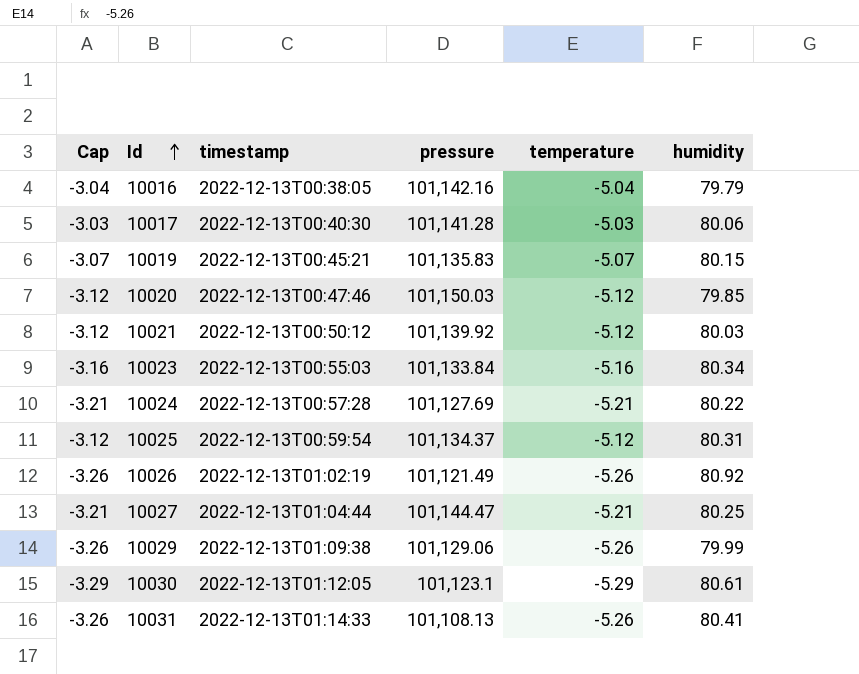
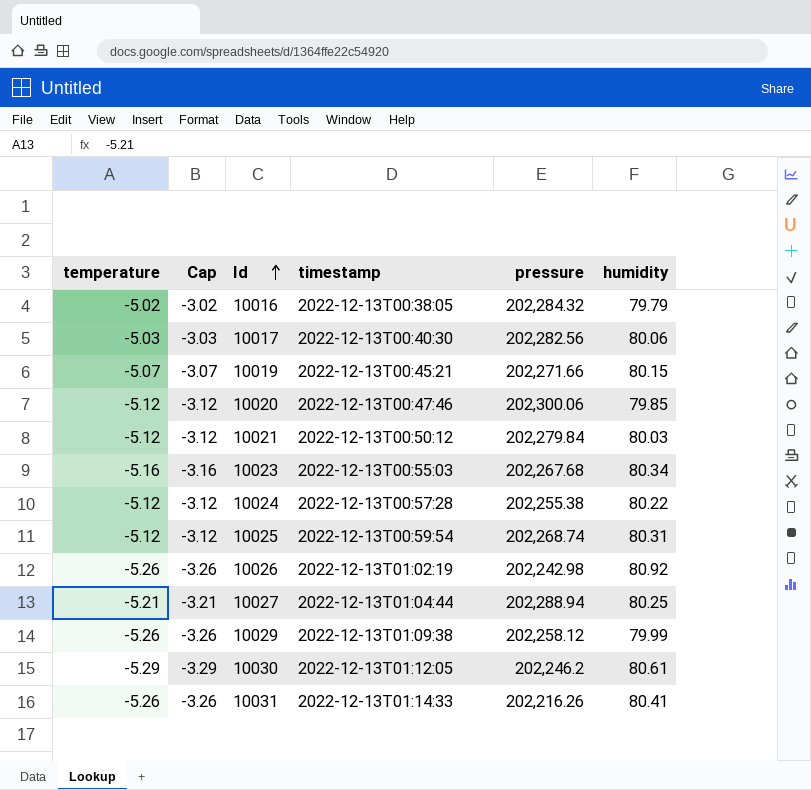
column temperature | position: 5 -> 1
10016 | temperature: -5.04 -> -5.02
10016 | Cap: -3.04 -> -3.02
10016 | pressure: 101,142.16 -> 202,284.32
10017 | pressure: 101,141.28 -> 202,282.56
10019 | pressure: 101,135.83 -> 202,271.66
10020 | pressure: 101,150.03 -> 202,300.06
10021 | pressure: 101,139.92 -> 202,279.84
10023 | pressure: 101,133.84 -> 202,267.68
10024 | temperature: -5.21 -> -5.12
10024 | Cap: -3.21 -> -3.12
10024 | pressure: 101,127.69 -> 202,255.38
10025 | pressure: 101,134.37 -> 202,268.74
10026 | pressure: 101,121.49 -> 202,242.98
10027 | pressure: 101,144.47 -> 202,288.94
10029 | pressure: 101,129.06 -> 202,258.12
10030 | pressure: 101,123.1 -> 202,246.2
10031 | pressure: 101,108.13 -> 202,216.26

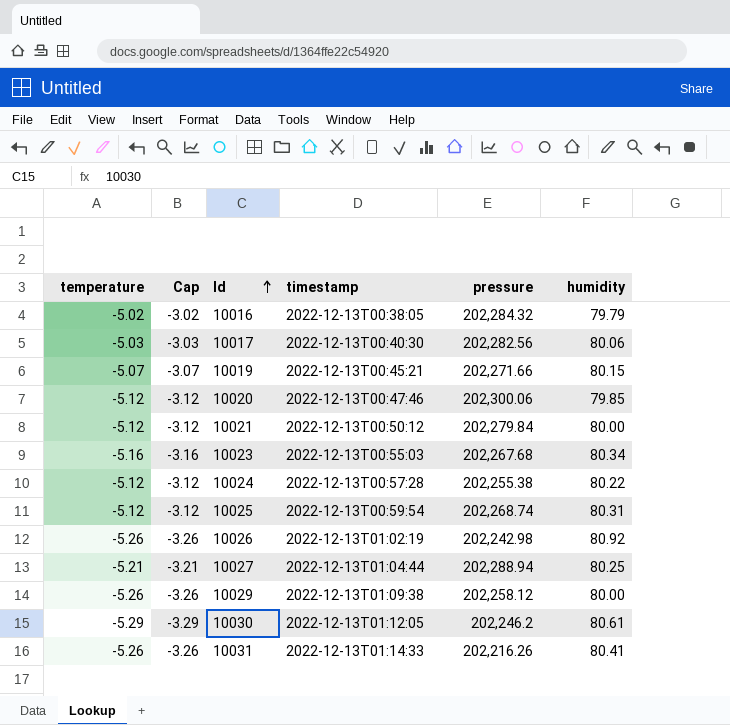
10021 | humidity: 80.03 -> 80.00
10029 | humidity: 79.99 -> 80.00

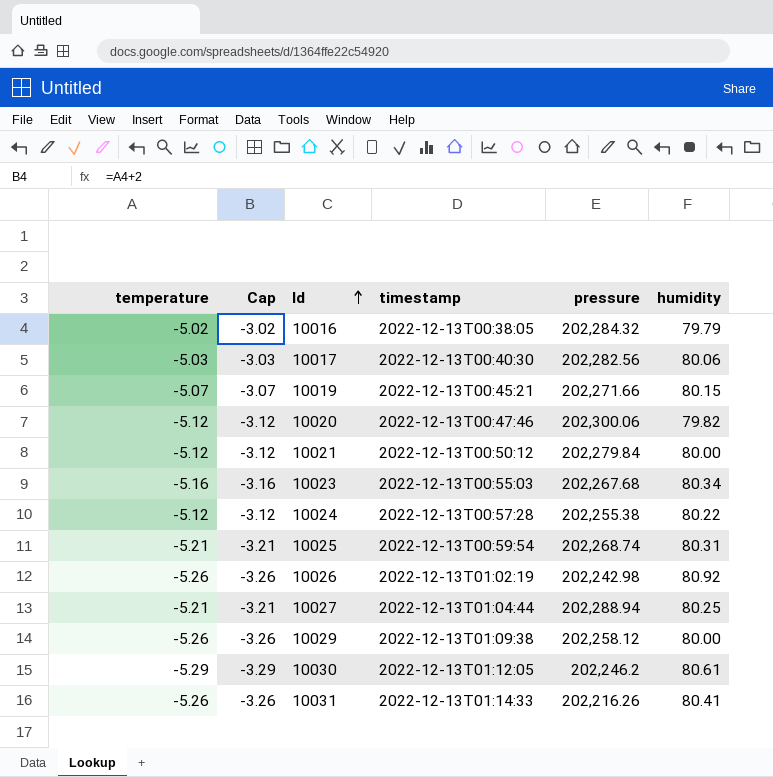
10020 | humidity: 79.85 -> 79.82
10025 | temperature: -5.12 -> -5.21
10025 | Cap: -3.12 -> -3.21

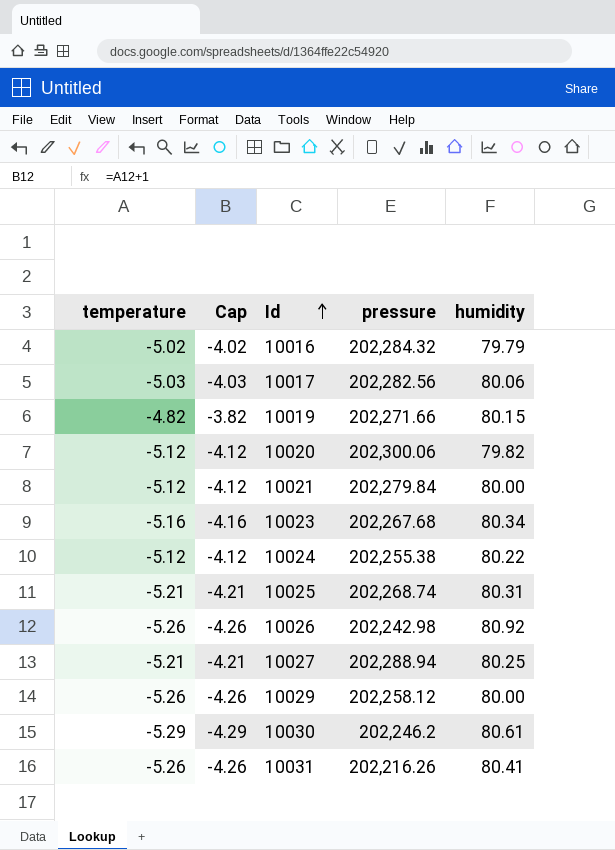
column timestamp | position: 4 -> none
column Cap | formula: [temperature] + 2 -> [temperature] + 1
10019 | temperature: -5.07 -> -4.82

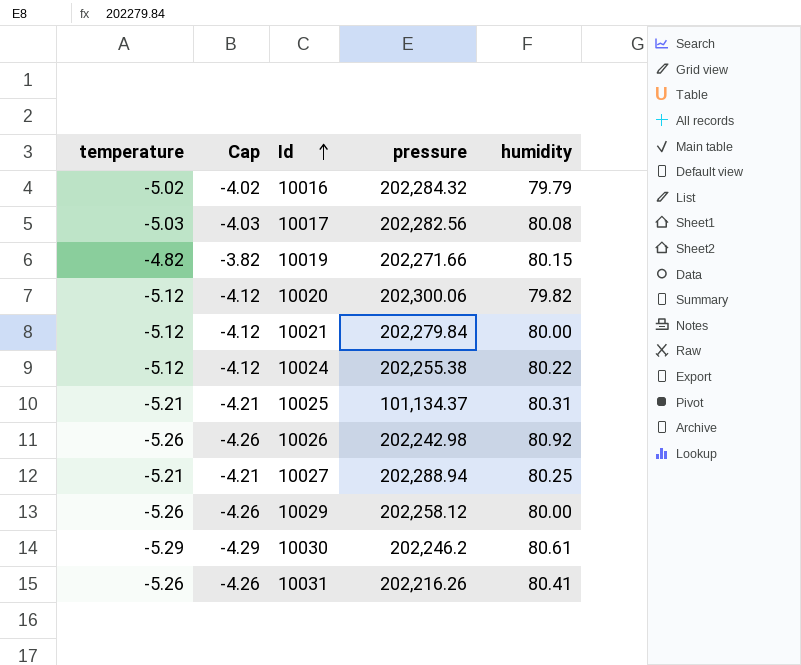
row 10023: -5.16 | -4.16 | 202,267.68 | 80.34 -> none
10017 | humidity: 80.06 -> 80.08
10025 | pressure: 202,268.74 -> 101,134.37

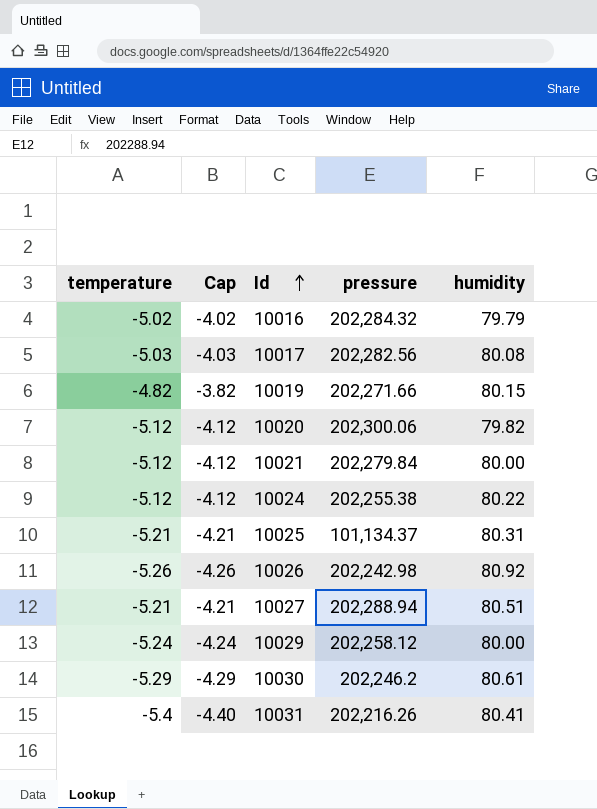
10027 | humidity: 80.25 -> 80.51
10029 | temperature: -5.26 -> -5.24
10029 | Cap: -4.26 -> -4.24
10031 | temperature: -5.26 -> -5.4
10031 | Cap: -4.26 -> -4.40

